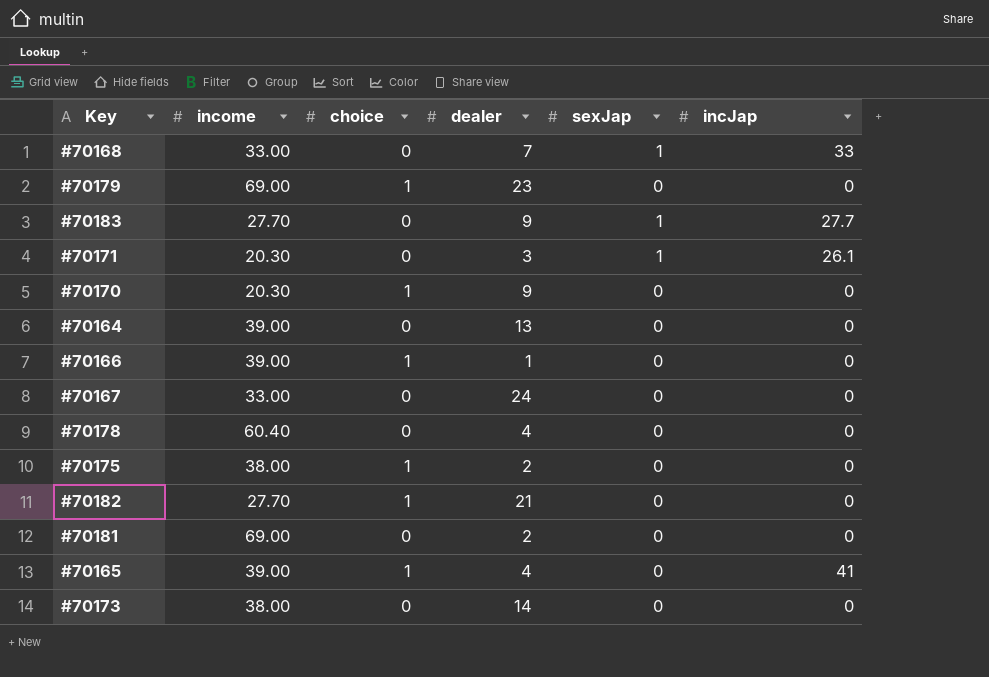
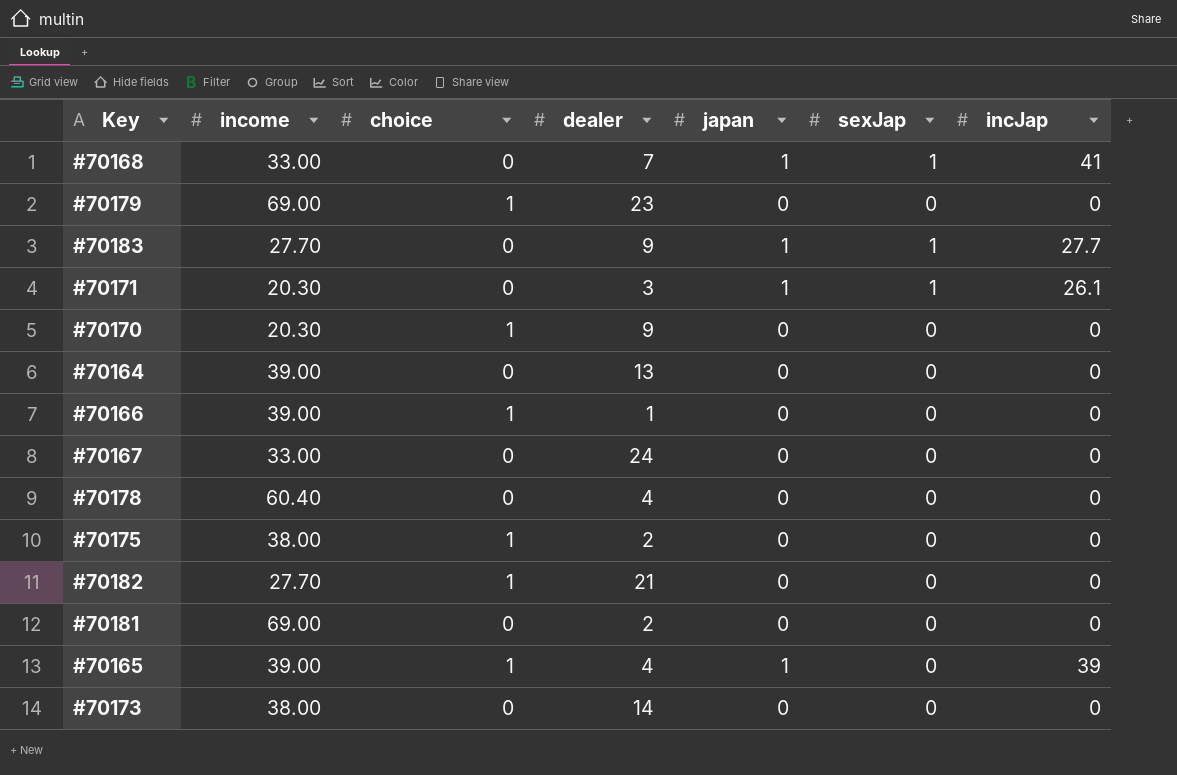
column japan | position: none -> 5
#70168 | incJap: 33 -> 41
#70165 | incJap: 41 -> 39

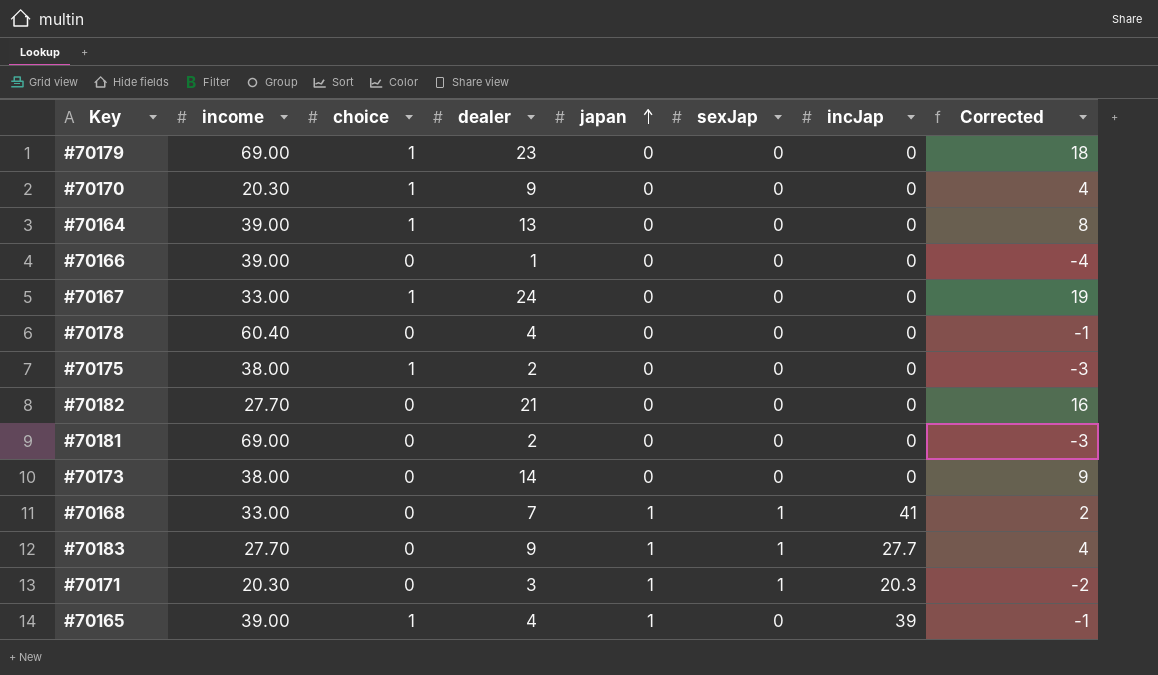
row order: none -> japan ascending
column Corrected | formula: none -> [dealer] - 5
#70164 | choice: 0 -> 1
#70166 | choice: 1 -> 0
#70167 | choice: 0 -> 1
#70182 | choice: 1 -> 0
#70171 | incJap: 26.1 -> 20.3

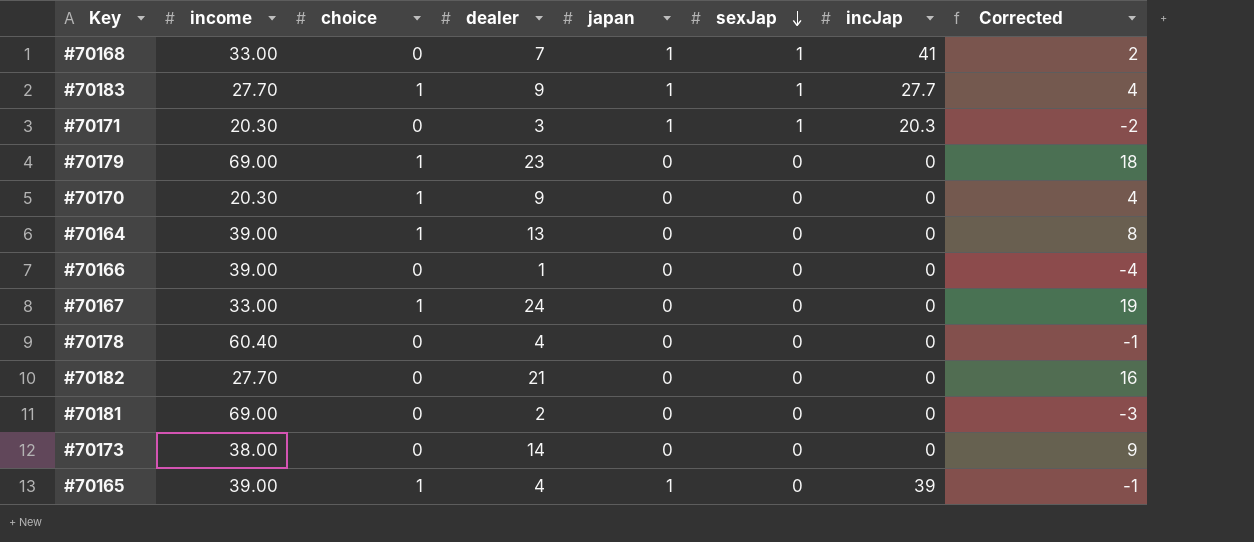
row order: japan ascending -> sexJap descending
row #70175: 38.00 | 1 | 2 | 0 | 0 | 0 | -3 -> none
#70183 | choice: 0 -> 1

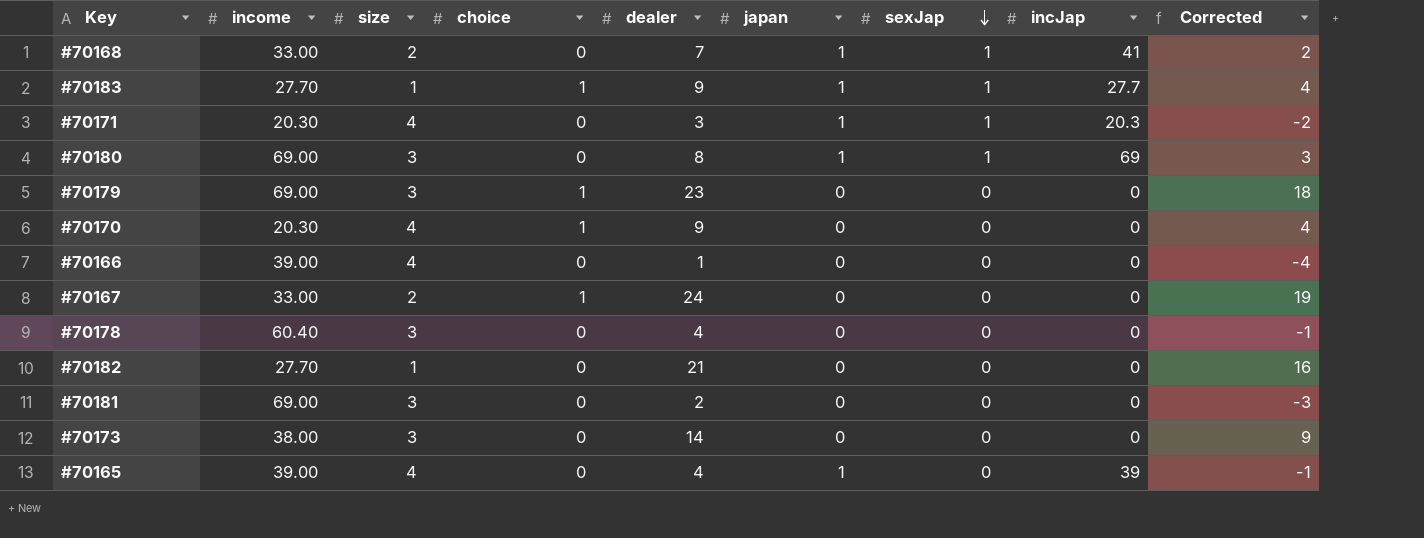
column size | position: none -> 3
row #70164: 39.00 | 1 | 13 | 0 | 0 | 0 | 8 -> none
row #70180: none -> 69.00 | 3 | 0 | 8 | 1 | 1 | 69 | 3
#70165 | choice: 1 -> 0

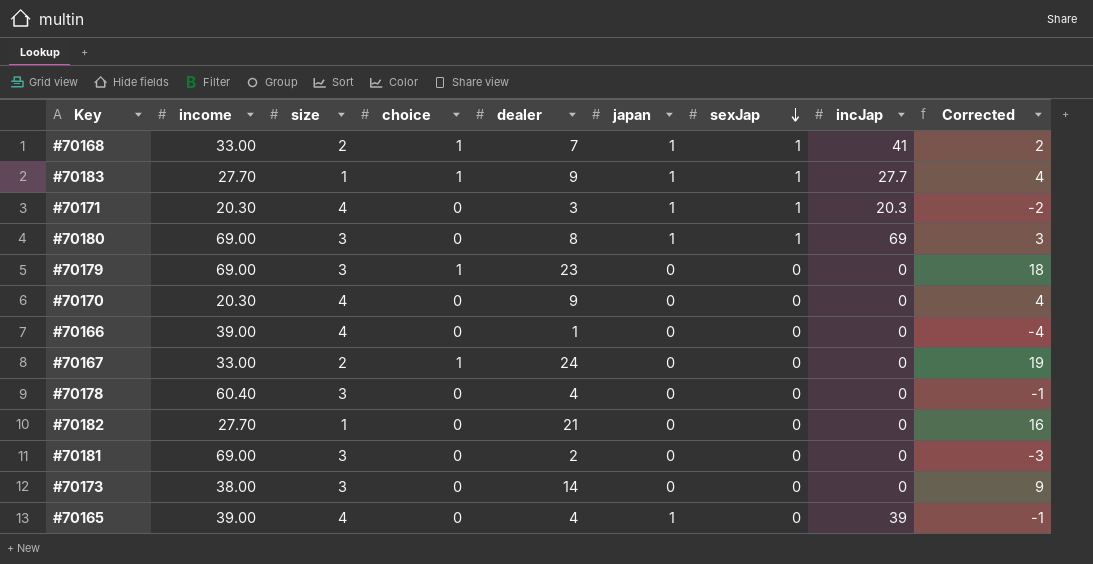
#70168 | choice: 0 -> 1
#70170 | choice: 1 -> 0

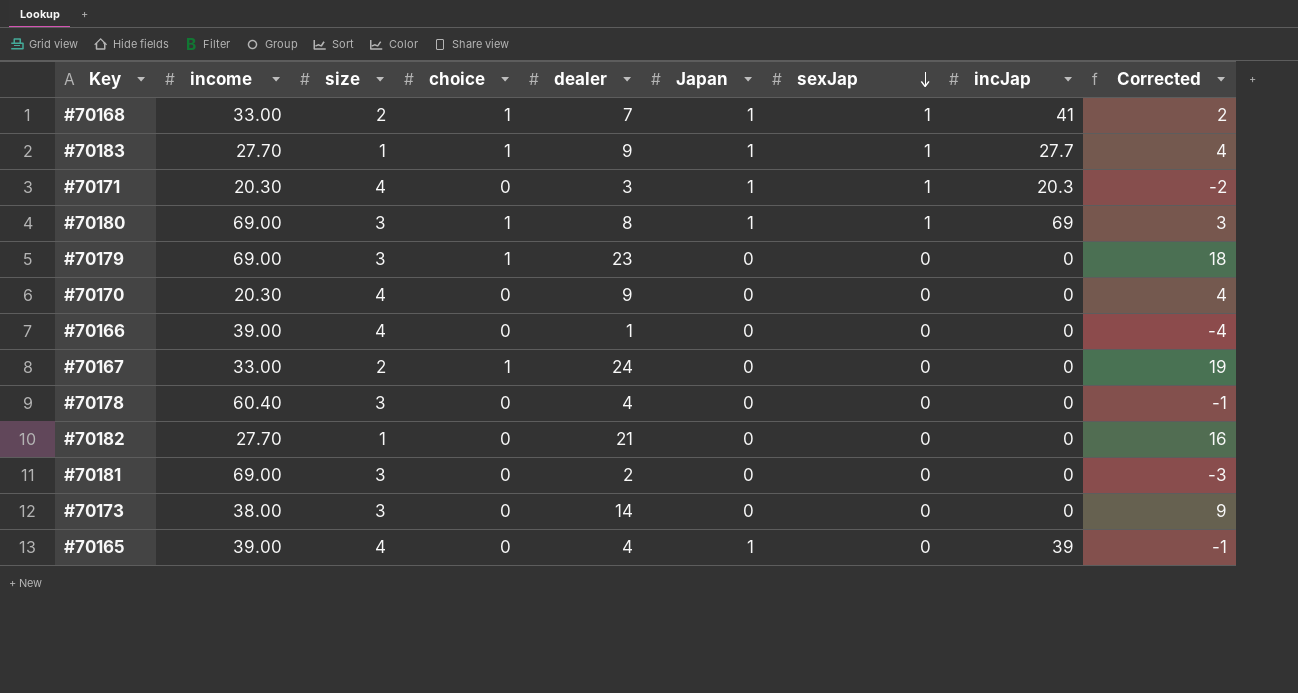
column name: japan -> Japan
#70180 | choice: 0 -> 1

